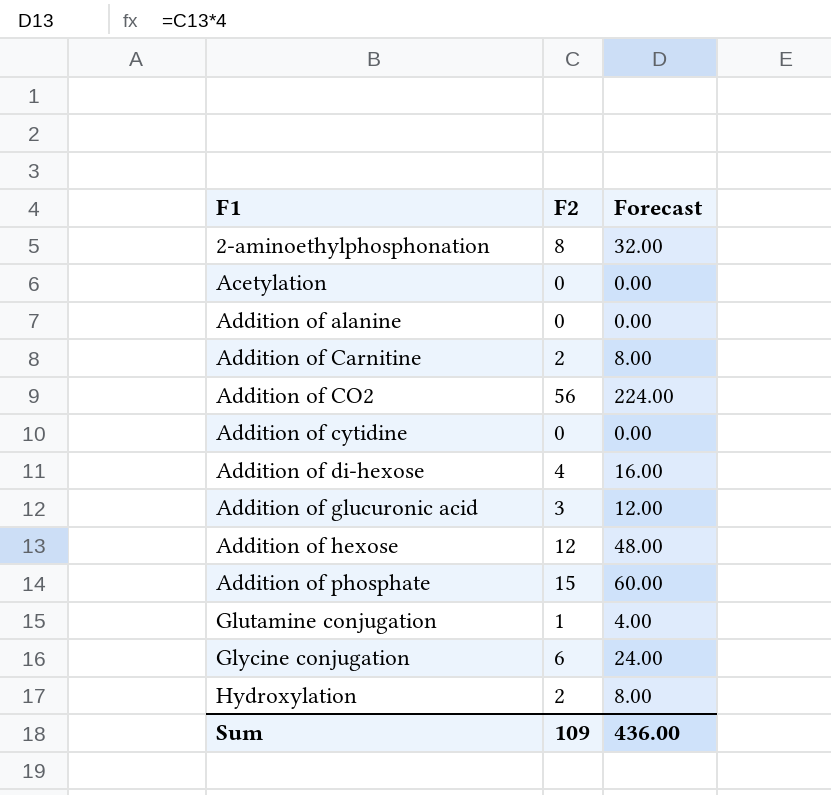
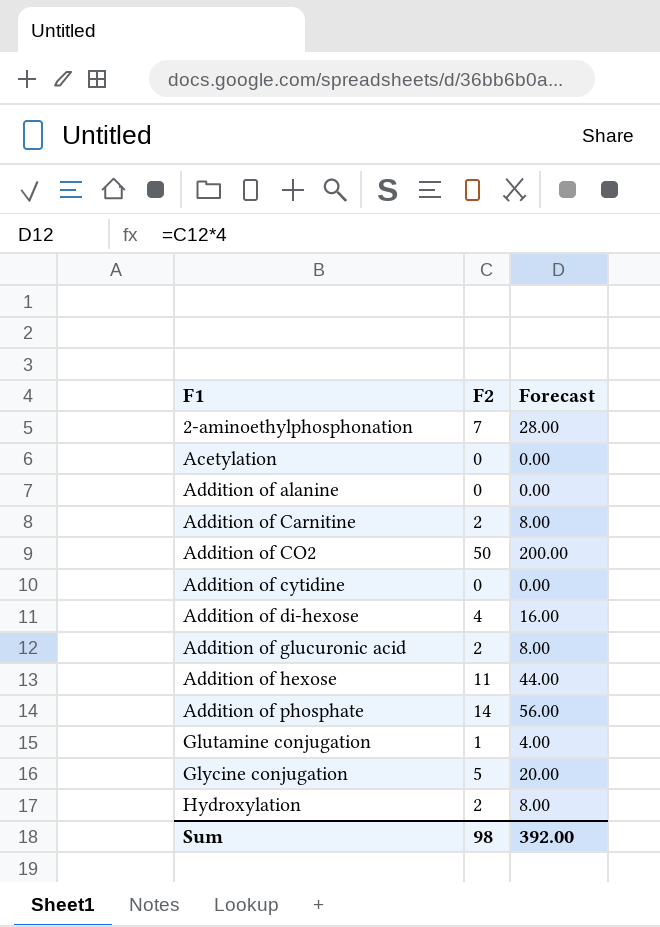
2-aminoethylphosphonation | F2: 8 -> 7
2-aminoethylphosphonation | Forecast: 32.00 -> 28.00
Addition of CO2 | F2: 56 -> 50
Addition of CO2 | Forecast: 224.00 -> 200.00
Addition of glucuronic acid | F2: 3 -> 2
Addition of glucuronic acid | Forecast: 12.00 -> 8.00
Addition of hexose | F2: 12 -> 11
Addition of hexose | Forecast: 48.00 -> 44.00
Addition of phosphate | F2: 15 -> 14
Addition of phosphate | Forecast: 60.00 -> 56.00
Glycine conjugation | F2: 6 -> 5
Glycine conjugation | Forecast: 24.00 -> 20.00
Sum | F2: 109 -> 98
Sum | Forecast: 436.00 -> 392.00

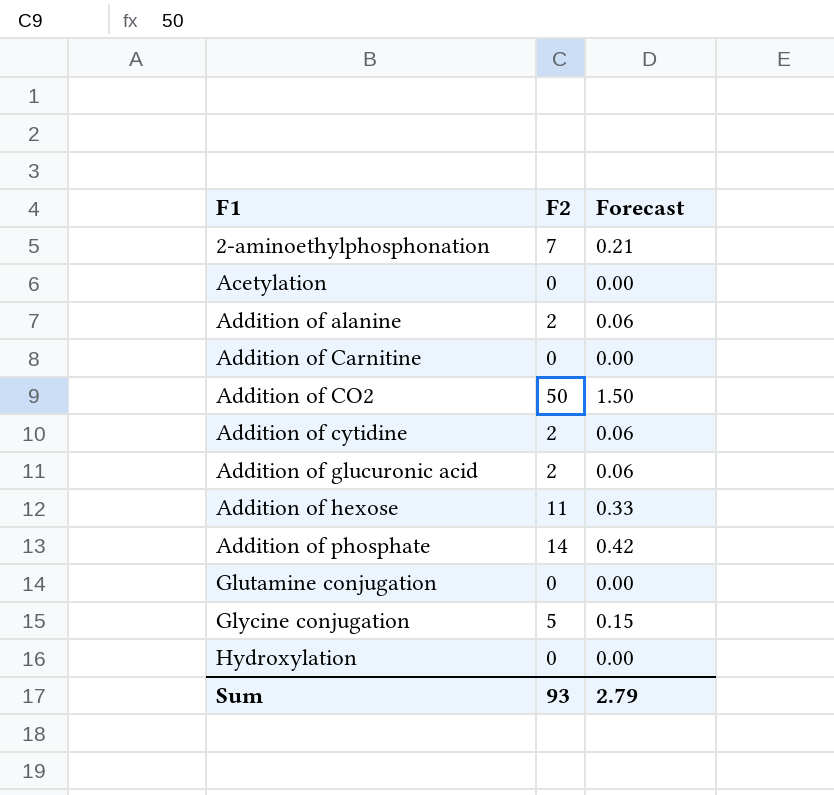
column Forecast | formula: [F2] * 4 -> [F2] * 0.03
row Addition of di-hexose: 4 | 16.00 -> none
Addition of alanine | F2: 0 -> 2
Addition of Carnitine | F2: 2 -> 0
Addition of cytidine | F2: 0 -> 2
Glutamine conjugation | F2: 1 -> 0
Hydroxylation | F2: 2 -> 0
Sum | F2: 98 -> 93
Sum | Forecast: 392.00 -> 2.79

